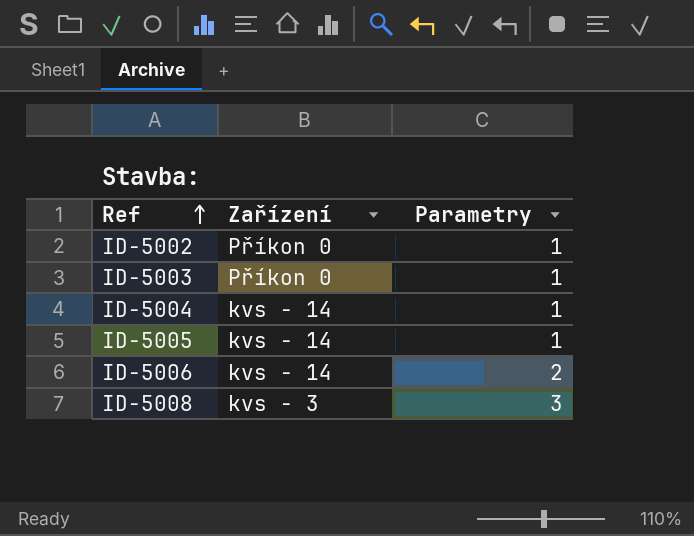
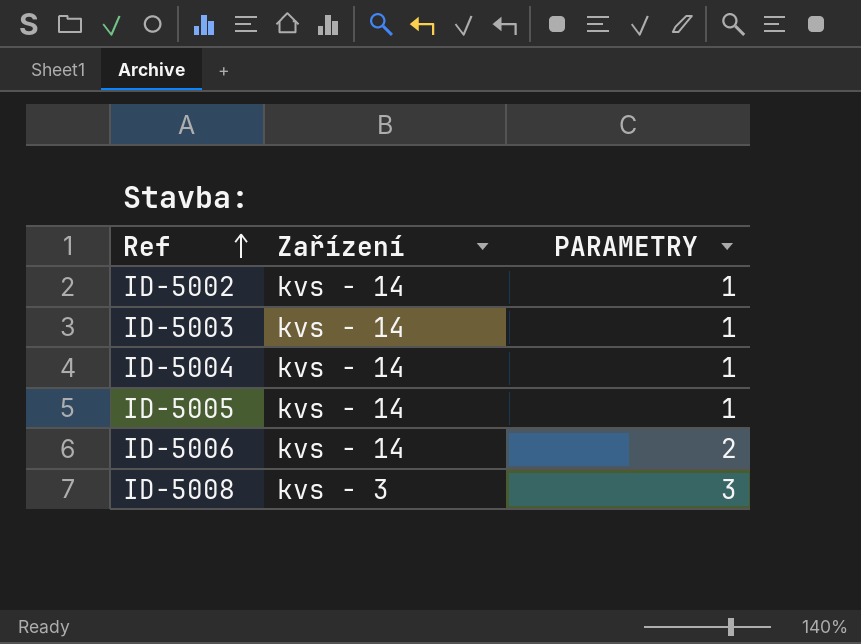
column name: Parametry -> PARAMETRY
ID-5002 | Zařízení: Příkon 0 -> kvs - 14
ID-5003 | Zařízení: Příkon 0 -> kvs - 14

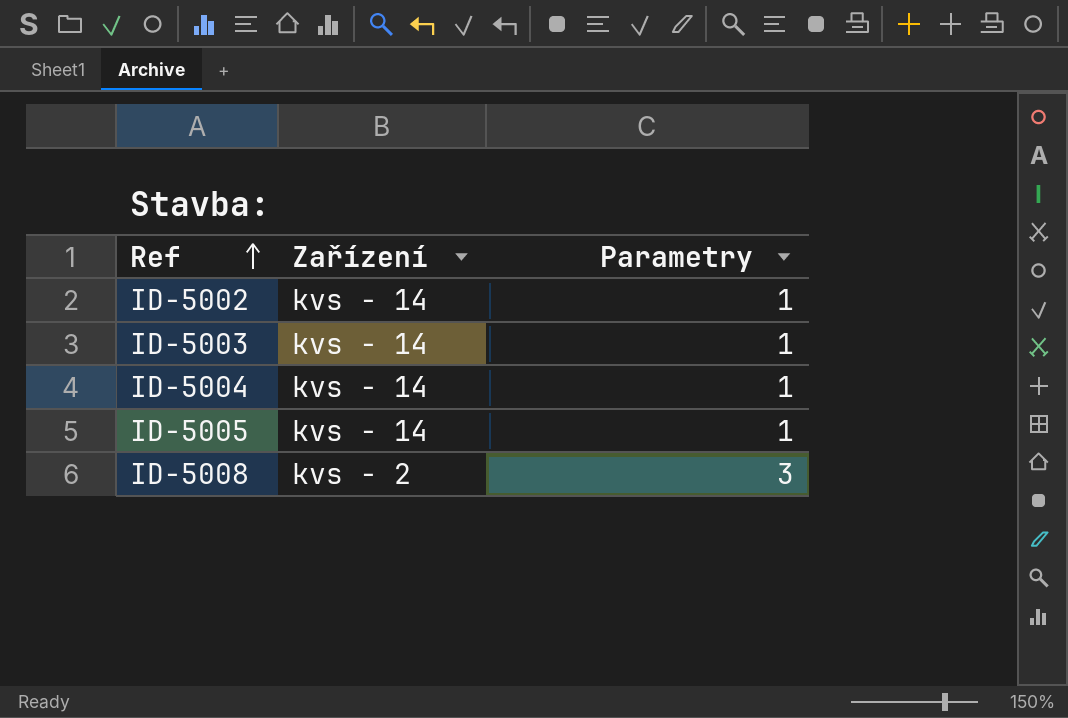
column name: PARAMETRY -> Parametry
row ID-5006: kvs - 14 | 2 -> none
ID-5008 | Zařízení: kvs - 3 -> kvs - 2

